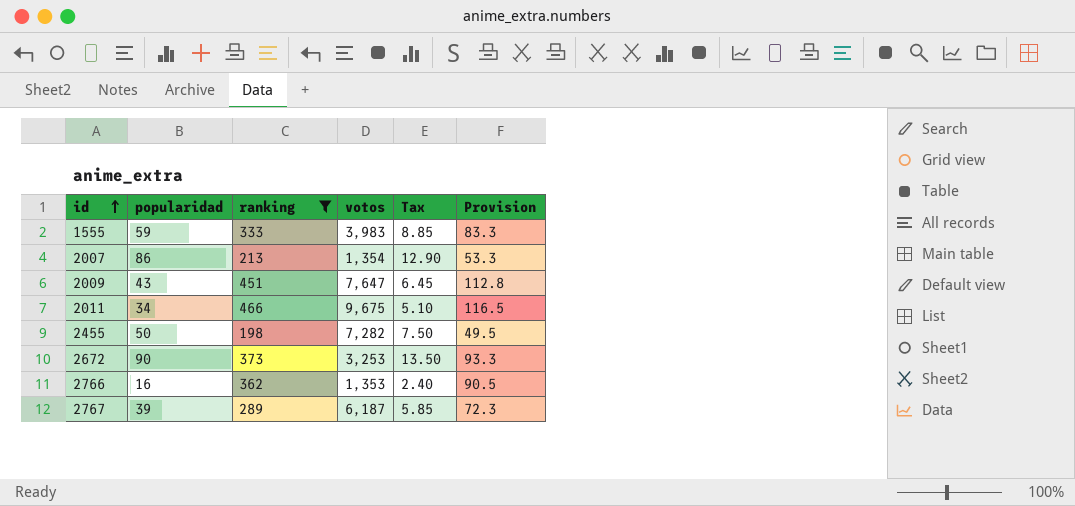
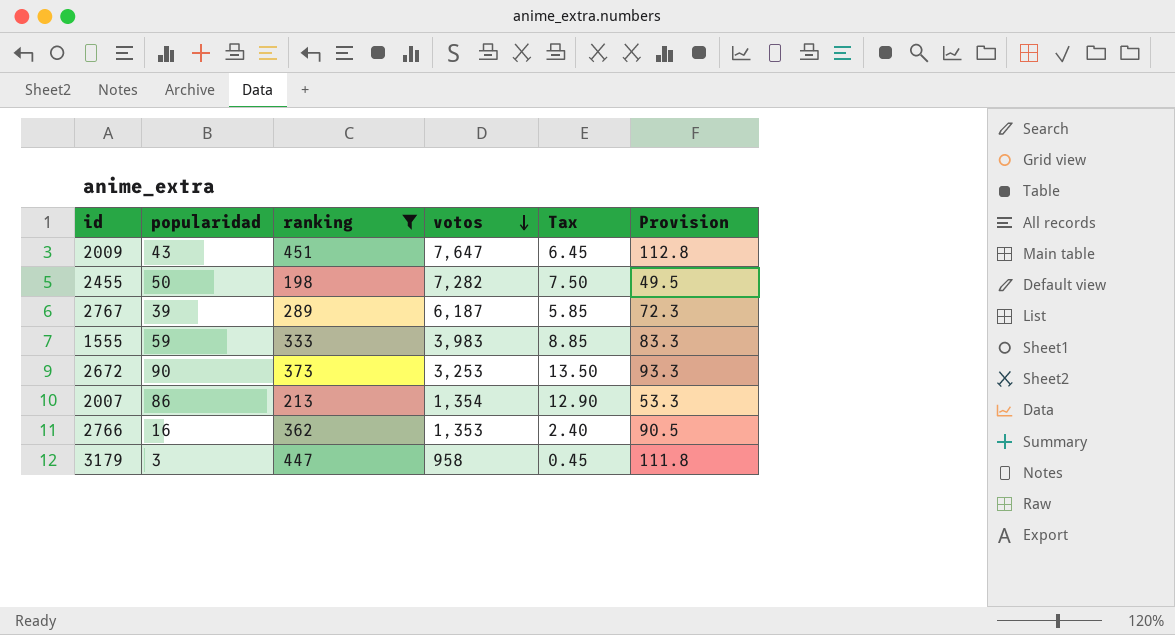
row order: id ascending -> votos descending
row 2011: 34 | 466 | 9,675 | 5.10 | 116.5 -> none
row 3179: none -> 3 | 447 | 958 | 0.45 | 111.8

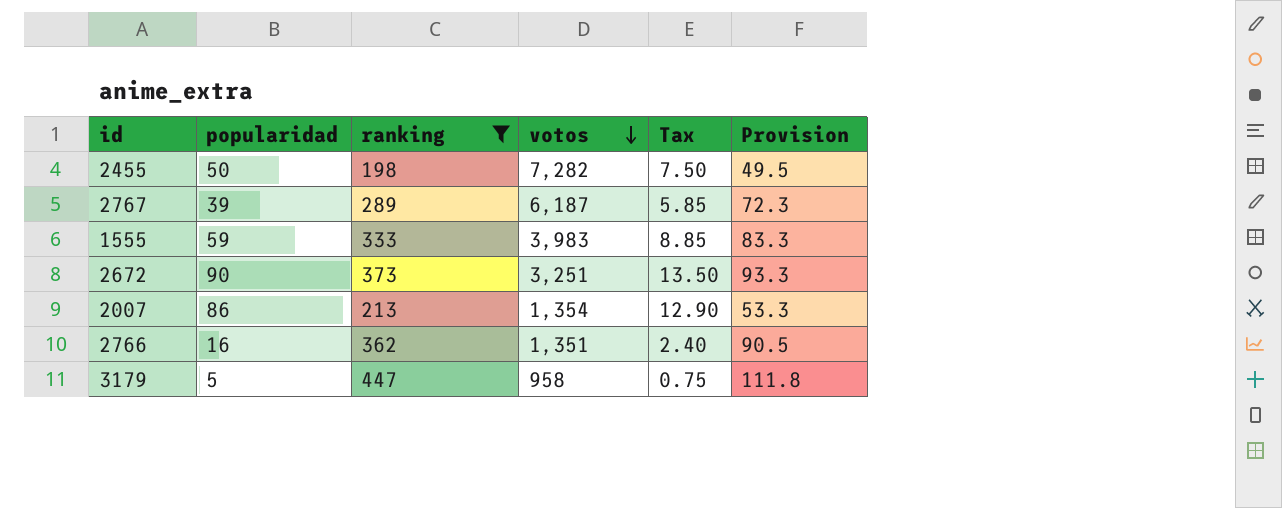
row 2009: 43 | 451 | 7,647 | 6.45 | 112.8 -> none
2672 | votos: 3,253 -> 3,251
2766 | votos: 1,353 -> 1,351
3179 | popularidad: 3 -> 5
3179 | Tax: 0.45 -> 0.75

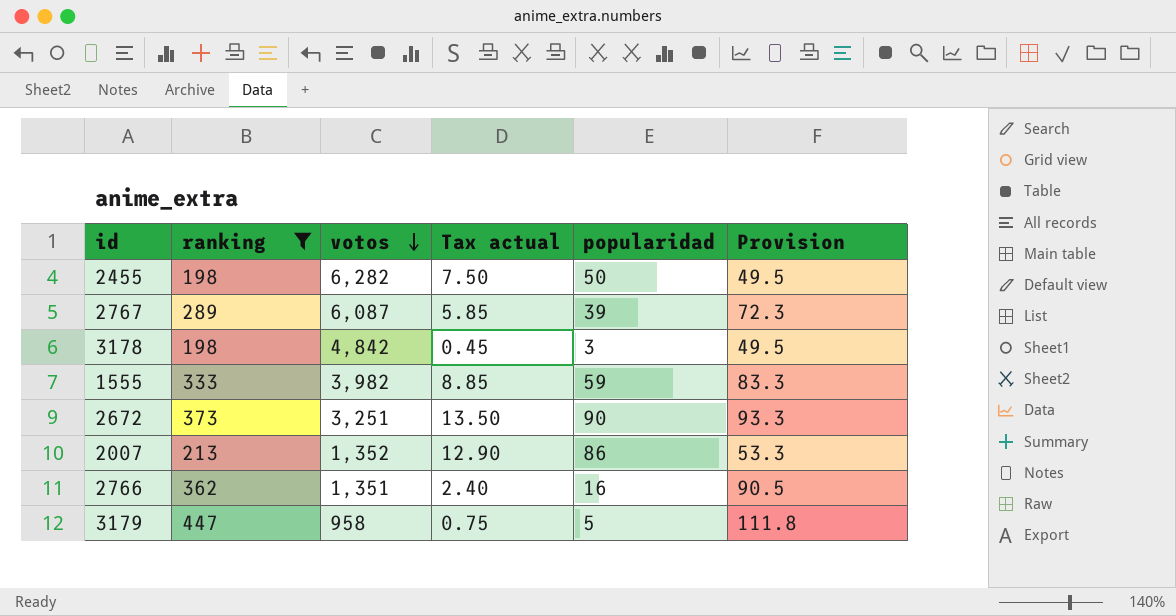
column name: Tax -> Tax actual
column popularidad | position: 2 -> 5
2455 | votos: 7,282 -> 6,282
2767 | votos: 6,187 -> 6,087
row 3178: none -> 198 | 4,842 | 0.45 | 3 | 49.5
1555 | votos: 3,983 -> 3,982
2007 | votos: 1,354 -> 1,352

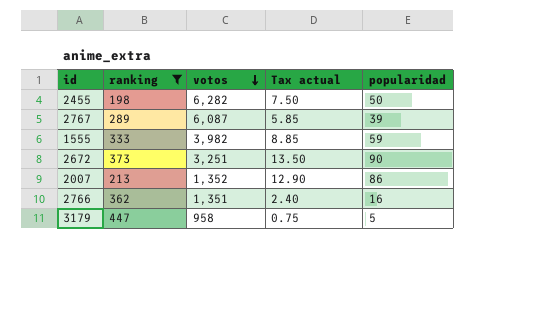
column Provision | formula: [ranking] * 0.25 -> none
row 3178: 198 | 4,842 | 0.45 | 3 | 49.5 -> none

